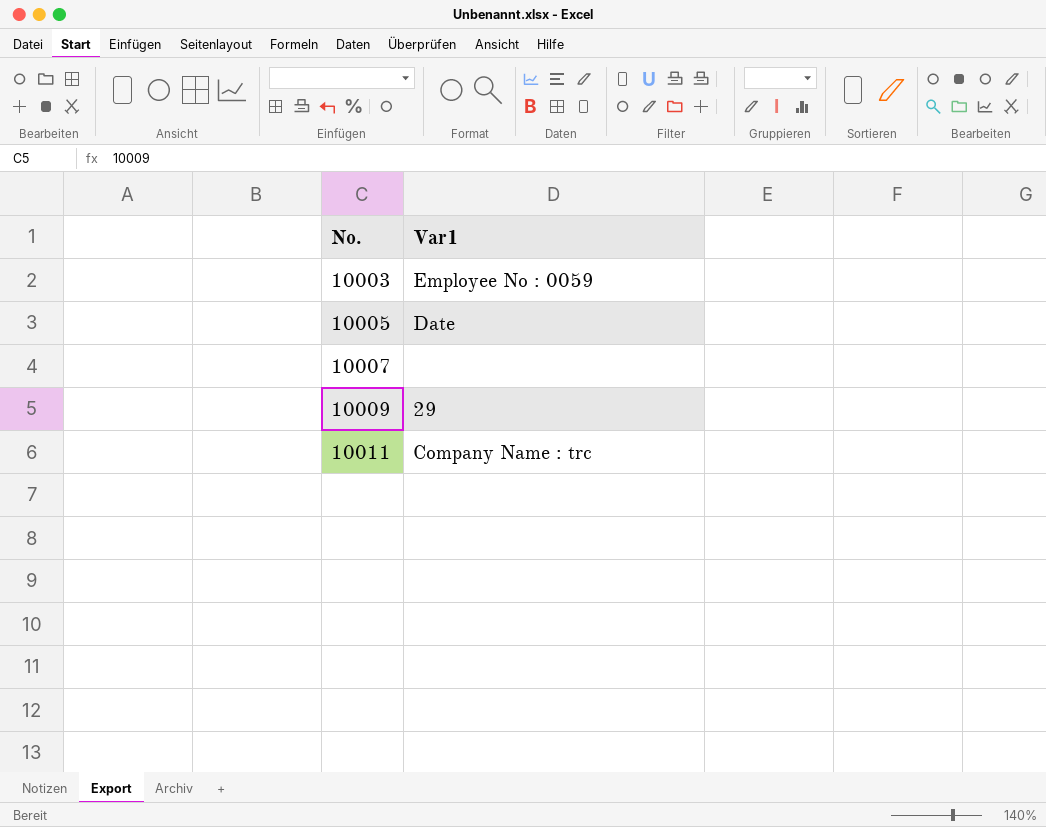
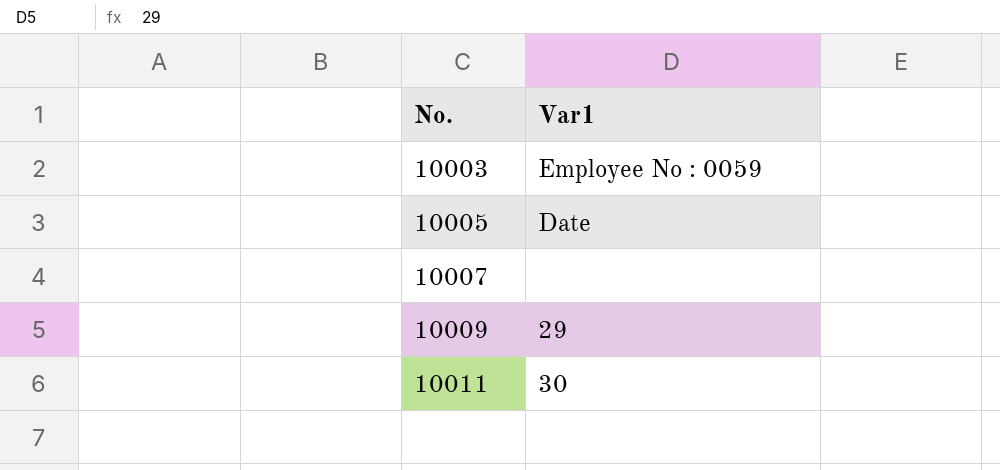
10011 | Var1: Company Name : trc -> 30

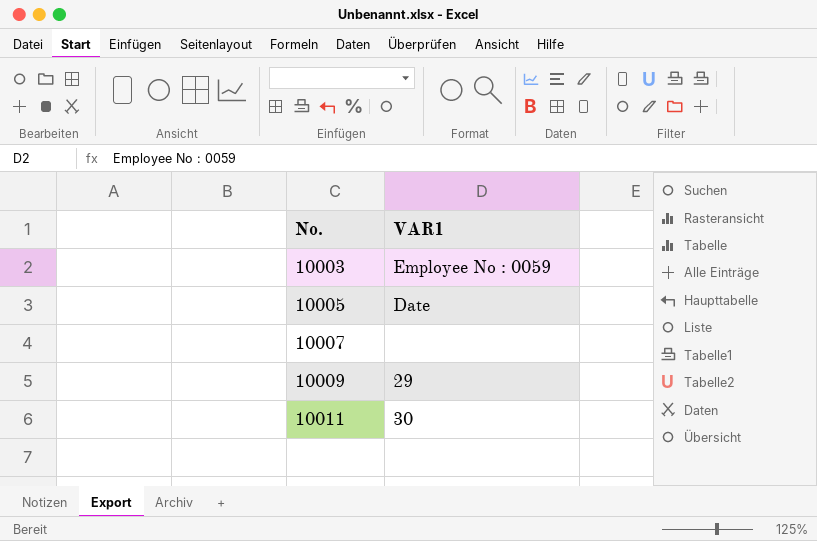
column name: Var1 -> VAR1

